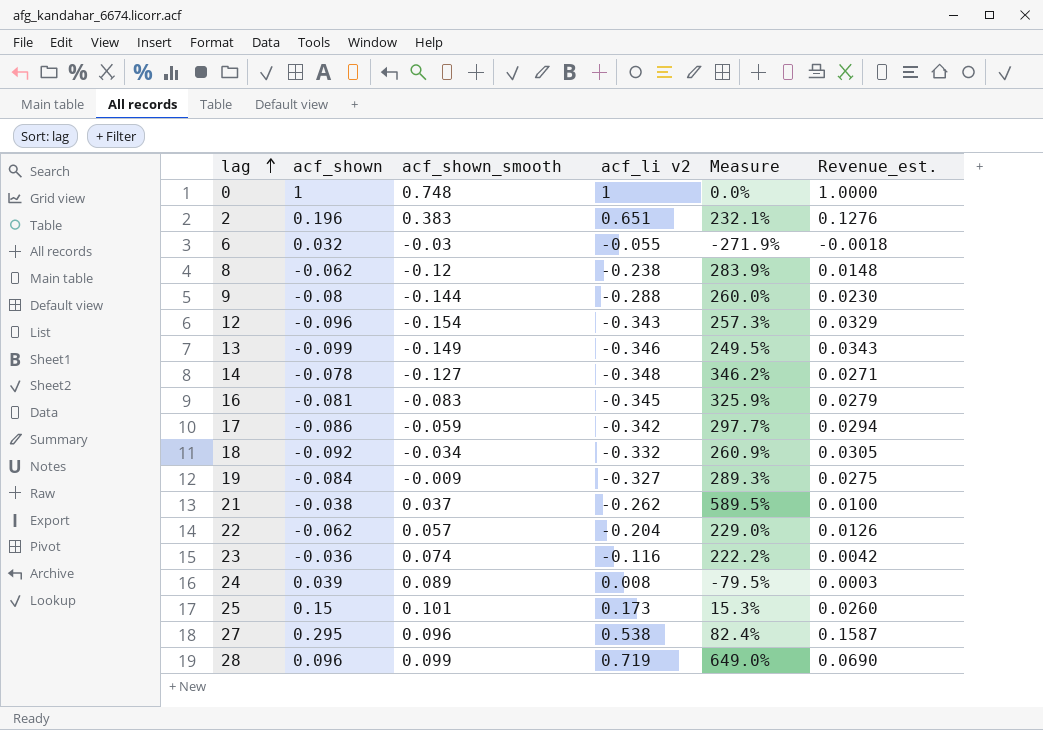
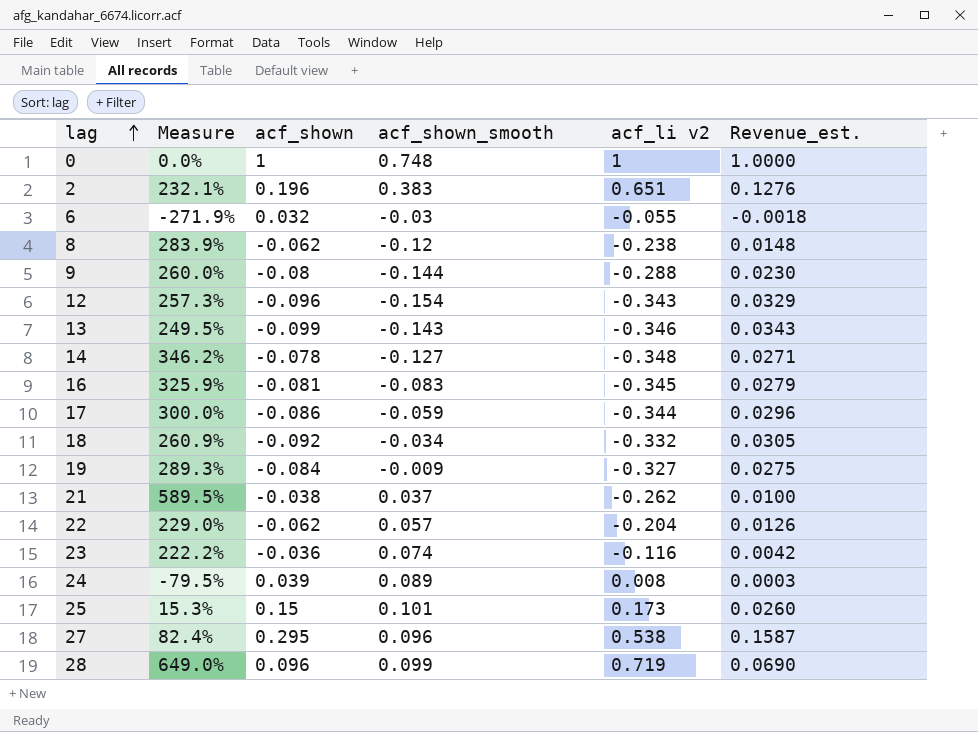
column Measure | position: 5 -> 2
13 | acf_shown_smooth: -0.149 -> -0.143
17 | Measure: 297.7% -> 300.0%
17 | acf_li v2: -0.342 -> -0.344
17 | Revenue_est.: 0.0294 -> 0.0296

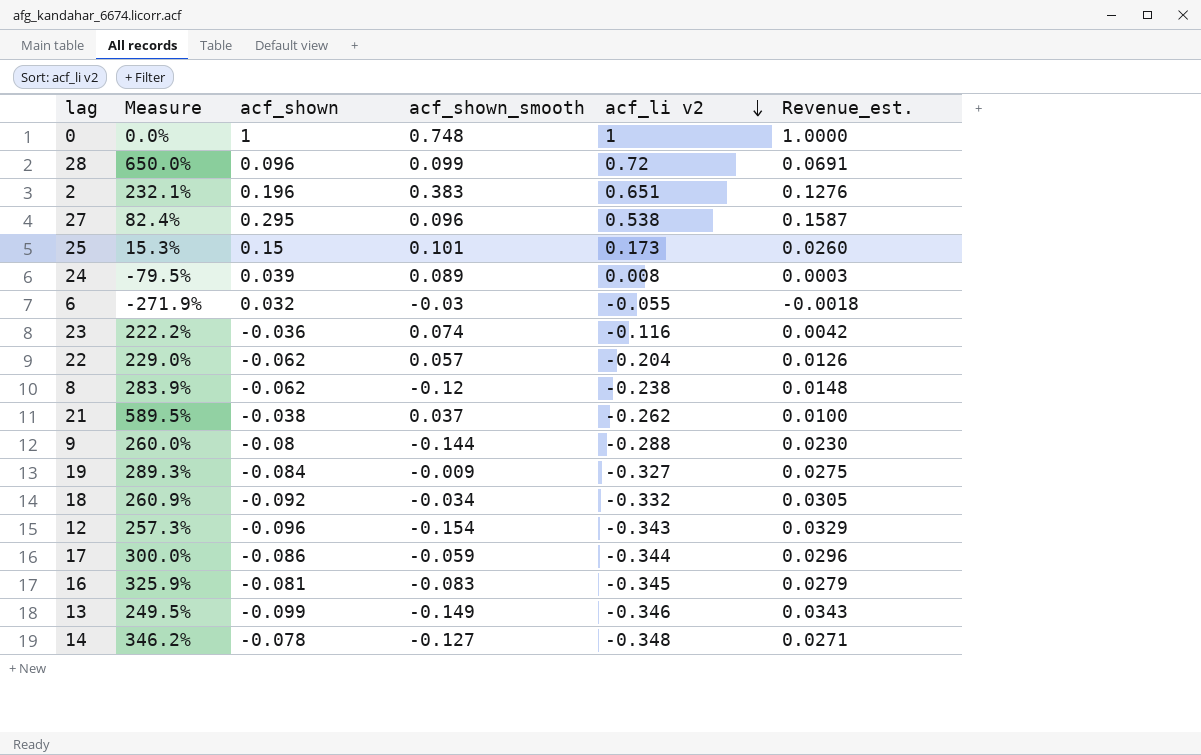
row order: lag ascending -> acf_li v2 descending
28 | Measure: 649.0% -> 650.0%
28 | acf_li v2: 0.719 -> 0.72
28 | Revenue_est.: 0.0690 -> 0.0691
13 | acf_shown_smooth: -0.143 -> -0.149

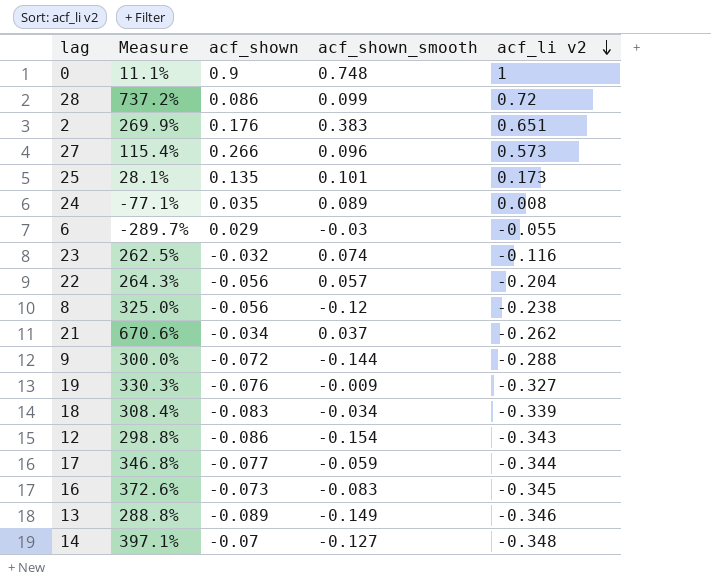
column Revenue_est. | formula: [acf_shown] * [acf_li v2] -> none
0 | Measure: 0.0% -> 11.1%
0 | acf_shown: 1 -> 0.9
28 | Measure: 650.0% -> 737.2%
28 | acf_shown: 0.096 -> 0.086
2 | Measure: 232.1% -> 269.9%
2 | acf_shown: 0.196 -> 0.176
27 | Measure: 82.4% -> 115.4%
27 | acf_shown: 0.295 -> 0.266
27 | acf_li v2: 0.538 -> 0.573
25 | Measure: 15.3% -> 28.1%
25 | acf_shown: 0.15 -> 0.135
24 | Measure: -79.5% -> -77.1%
24 | acf_shown: 0.039 -> 0.035
6 | Measure: -271.9% -> -289.7%
6 | acf_shown: 0.032 -> 0.029
23 | Measure: 222.2% -> 262.5%
23 | acf_shown: -0.036 -> -0.032
22 | Measure: 229.0% -> 264.3%
22 | acf_shown: -0.062 -> -0.056
8 | Measure: 283.9% -> 325.0%
8 | acf_shown: -0.062 -> -0.056
21 | Measure: 589.5% -> 670.6%
21 | acf_shown: -0.038 -> -0.034
9 | Measure: 260.0% -> 300.0%
9 | acf_shown: -0.08 -> -0.072
19 | Measure: 289.3% -> 330.3%
19 | acf_shown: -0.084 -> -0.076
18 | Measure: 260.9% -> 308.4%
18 | acf_shown: -0.092 -> -0.083
18 | acf_li v2: -0.332 -> -0.339
12 | Measure: 257.3% -> 298.8%
12 | acf_shown: -0.096 -> -0.086
17 | Measure: 300.0% -> 346.8%
17 | acf_shown: -0.086 -> -0.077
16 | Measure: 325.9% -> 372.6%
16 | acf_shown: -0.081 -> -0.073
13 | Measure: 249.5% -> 288.8%
13 | acf_shown: -0.099 -> -0.089
14 | Measure: 346.2% -> 397.1%
14 | acf_shown: -0.078 -> -0.07

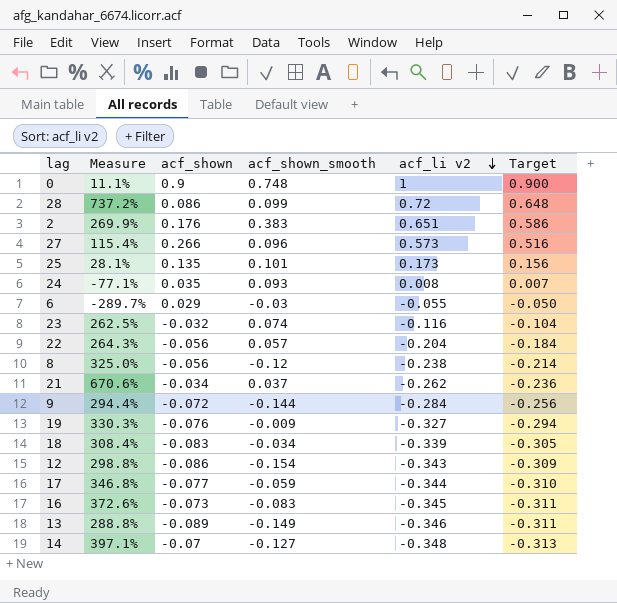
column Target | formula: none -> [acf_li v2] * 0.9
24 | acf_shown_smooth: 0.089 -> 0.093
9 | Measure: 300.0% -> 294.4%
9 | acf_li v2: -0.288 -> -0.284

